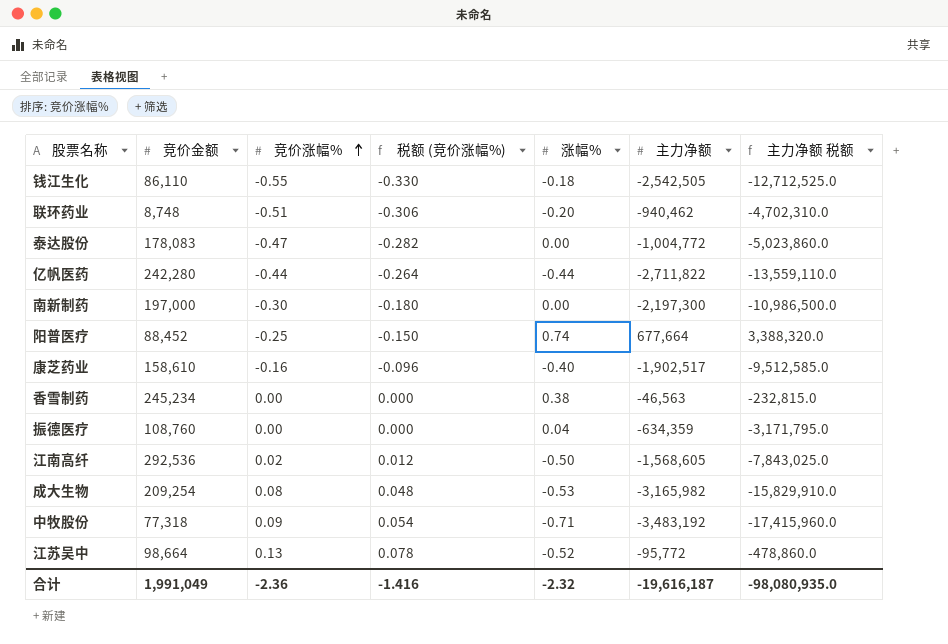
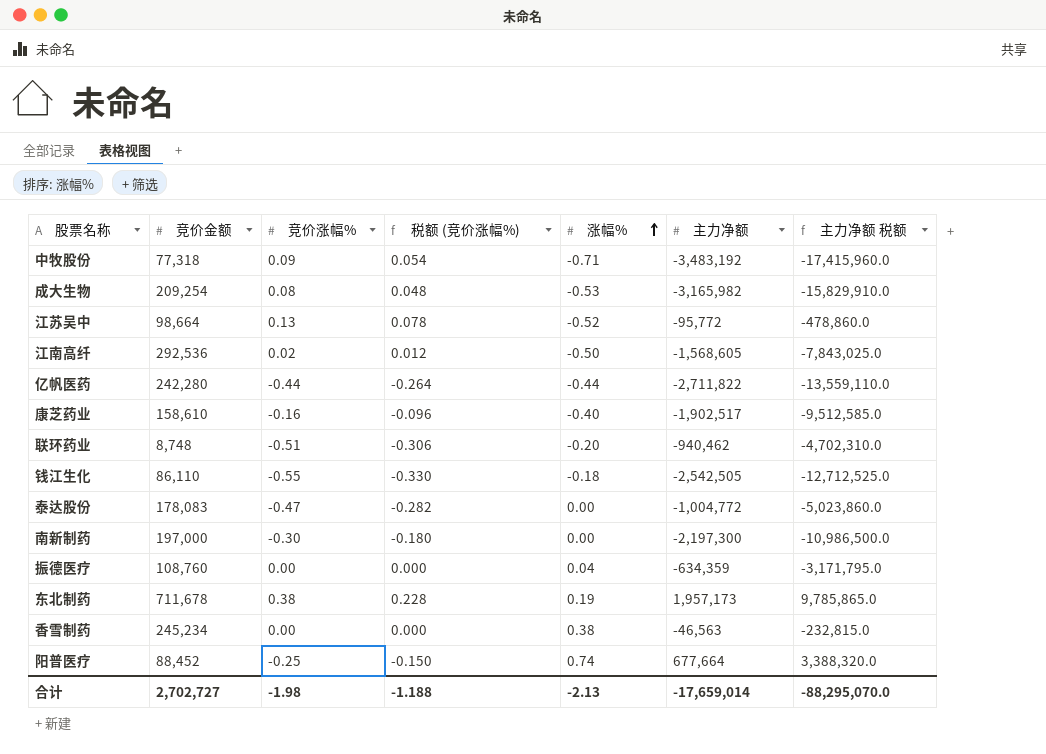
row order: 竞价涨幅% ascending -> 涨幅% ascending
row 东北制药: none -> 711,678 | 0.38 | 0.228 | 0.19 | 1,957,173 | 9,785,865.0
合计 | 竞价金额: 1,991,049 -> 2,702,727
合计 | 竞价涨幅%: -2.36 -> -1.98
合计 | 税额 (竞价涨幅%): -1.416 -> -1.188
合计 | 涨幅%: -2.32 -> -2.13
合计 | 主力净额: -19,616,187 -> -17,659,014
合计 | 主力净额 税额: -98,080,935.0 -> -88,295,070.0

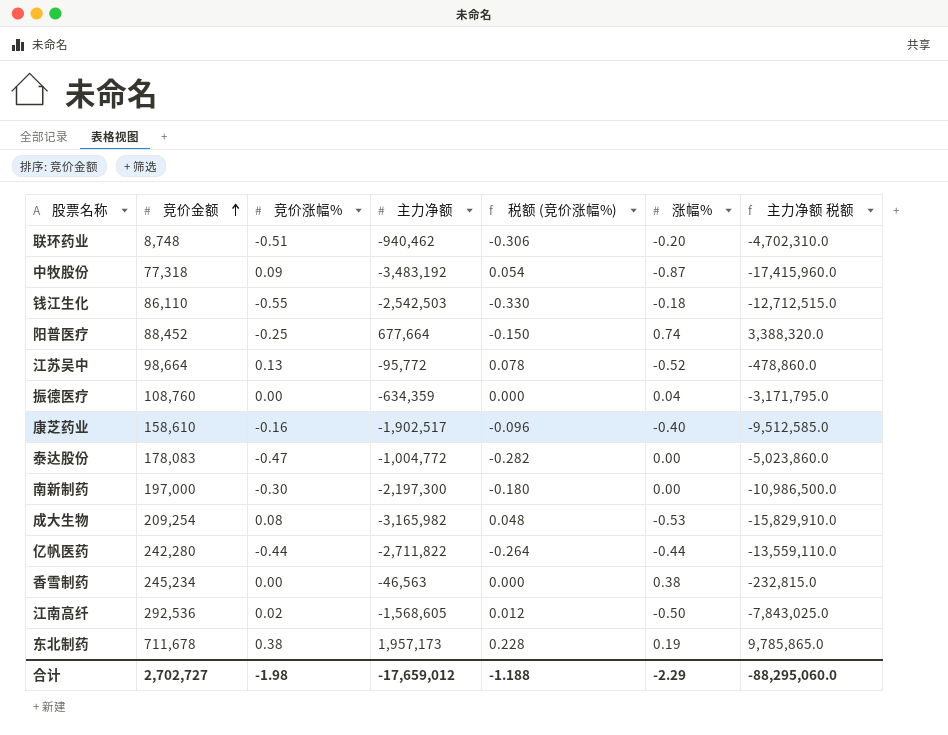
row order: 涨幅% ascending -> 竞价金额 ascending
column 主力净额 | position: 6 -> 4
中牧股份 | 涨幅%: -0.71 -> -0.87
钱江生化 | 主力净额: -2,542,505 -> -2,542,503
钱江生化 | 主力净额 税额: -12,712,525.0 -> -12,712,515.0
合计 | 主力净额: -17,659,014 -> -17,659,012
合计 | 涨幅%: -2.13 -> -2.29
合计 | 主力净额 税额: -88,295,070.0 -> -88,295,060.0

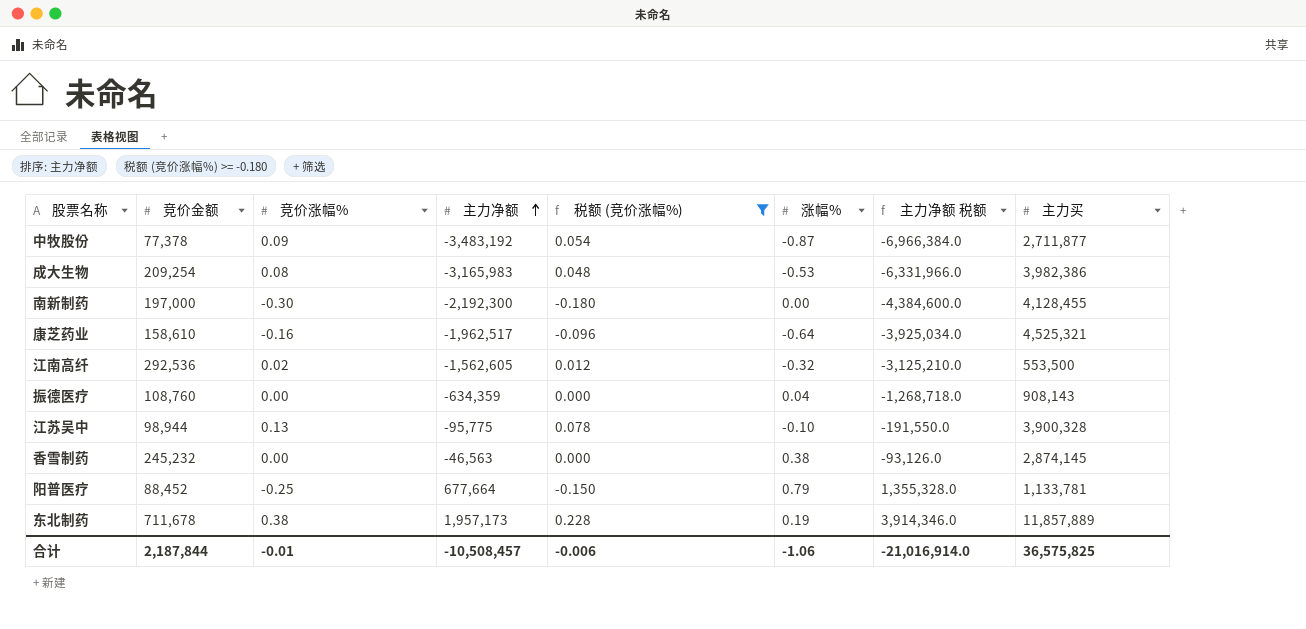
filter: none -> 税额 (竞价涨幅%) >= -0.180
row order: 竞价金额 ascending -> 主力净额 ascending
column 主力净额 税额 | formula: [主力净额] * 5 -> [主力净额] * 2
column 主力买 | position: none -> 8
中牧股份 | 竞价金额: 77,318 -> 77,378
成大生物 | 主力净额: -3,165,982 -> -3,165,983
南新制药 | 主力净额: -2,197,300 -> -2,192,300
康芝药业 | 主力净额: -1,902,517 -> -1,962,517
康芝药业 | 涨幅%: -0.40 -> -0.64
江南高纤 | 主力净额: -1,568,605 -> -1,562,605
江南高纤 | 涨幅%: -0.50 -> -0.32
江苏吴中 | 竞价金额: 98,664 -> 98,944
江苏吴中 | 主力净额: -95,772 -> -95,775
江苏吴中 | 涨幅%: -0.52 -> -0.10
香雪制药 | 竞价金额: 245,234 -> 245,232
阳普医疗 | 涨幅%: 0.74 -> 0.79
合计 | 竞价金额: 2,702,727 -> 2,187,844
合计 | 竞价涨幅%: -1.98 -> -0.01
合计 | 主力净额: -17,659,012 -> -10,508,457
合计 | 税额 (竞价涨幅%): -1.188 -> -0.006
合计 | 涨幅%: -2.29 -> -1.06
合计 | 主力净额 税额: -88,295,060.0 -> -21,016,914.0

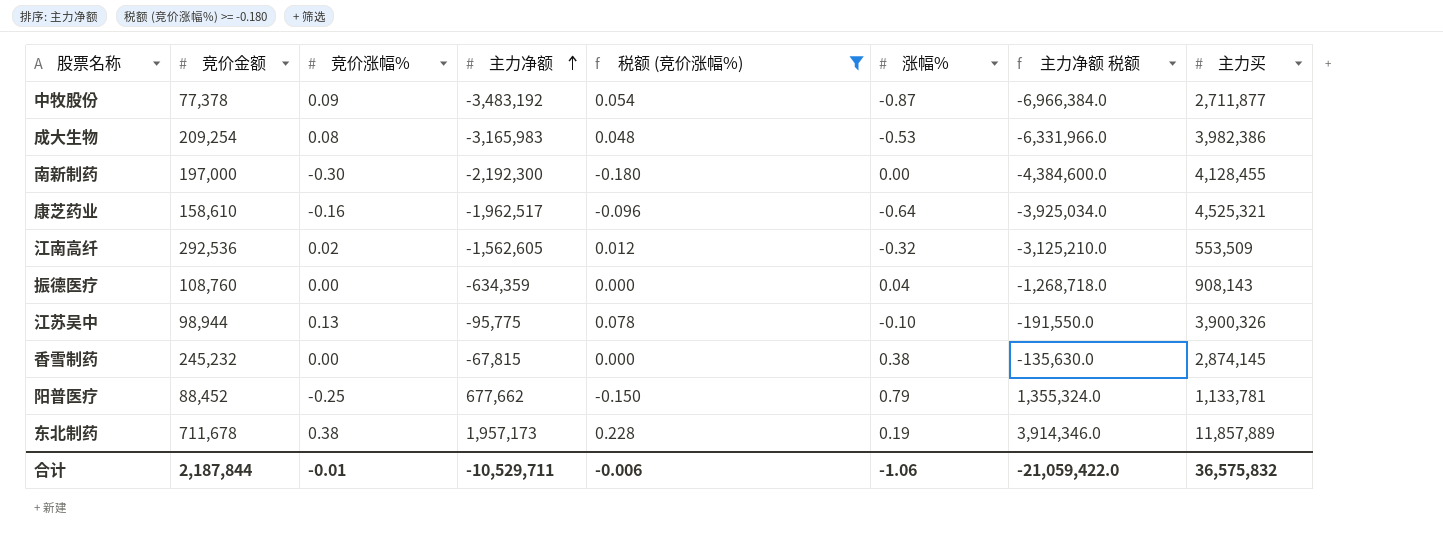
江南高纤 | 主力买: 553,500 -> 553,509
江苏吴中 | 主力买: 3,900,328 -> 3,900,326
香雪制药 | 主力净额: -46,563 -> -67,815
香雪制药 | 主力净额 税额: -93,126.0 -> -135,630.0
阳普医疗 | 主力净额: 677,664 -> 677,662
阳普医疗 | 主力净额 税额: 1,355,328.0 -> 1,355,324.0
合计 | 主力净额: -10,508,457 -> -10,529,711
合计 | 主力净额 税额: -21,016,914.0 -> -21,059,422.0
合计 | 主力买: 36,575,825 -> 36,575,832

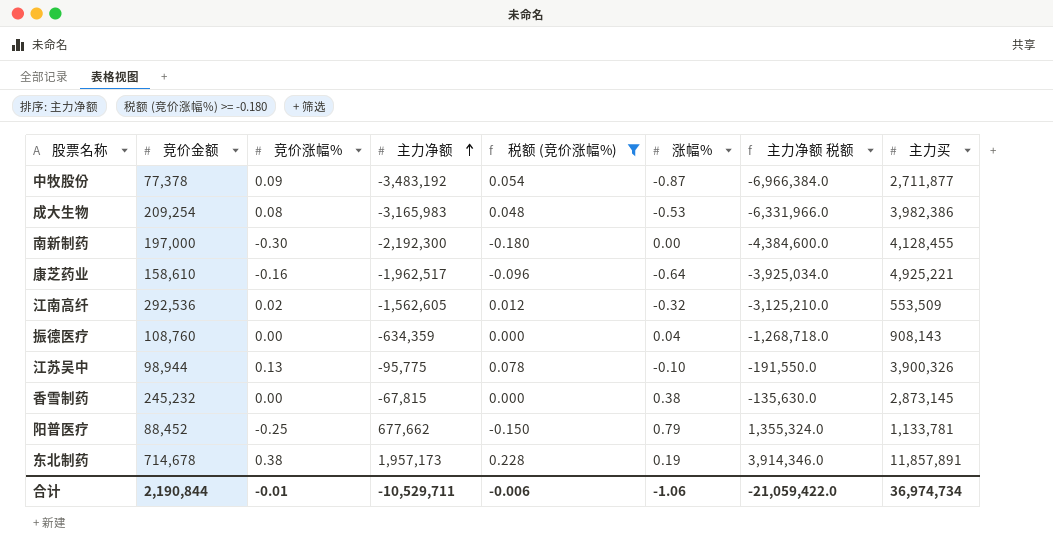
康芝药业 | 主力买: 4,525,321 -> 4,925,221
香雪制药 | 主力买: 2,874,145 -> 2,873,145
东北制药 | 竞价金额: 711,678 -> 714,678
东北制药 | 主力买: 11,857,889 -> 11,857,891
合计 | 竞价金额: 2,187,844 -> 2,190,844
合计 | 主力买: 36,575,832 -> 36,974,734

